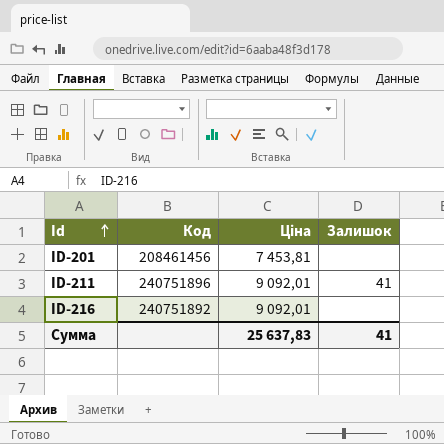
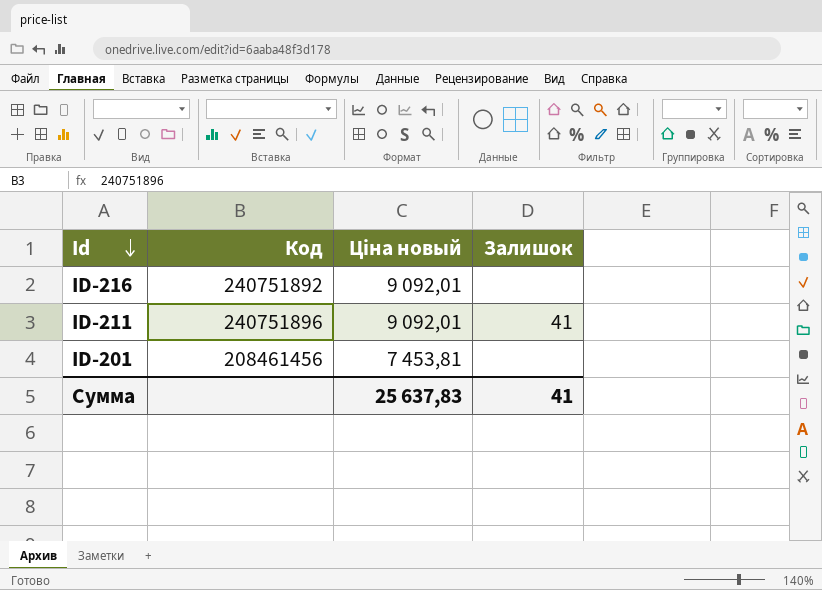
row order: Id ascending -> Id descending
column name: Ціна -> Ціна новый

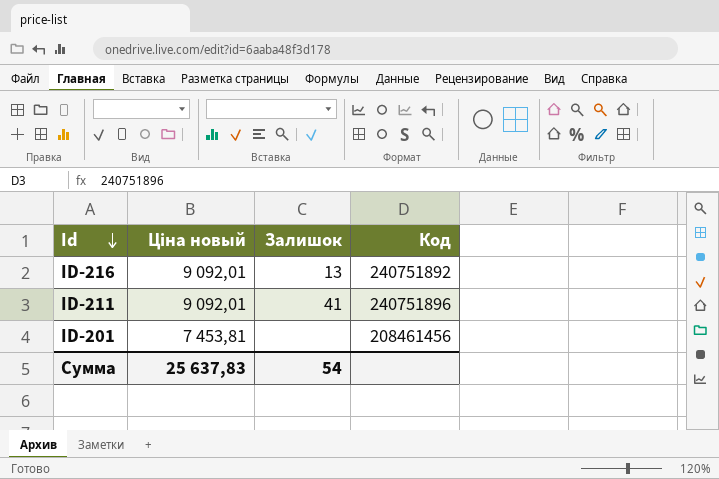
column Код | position: 2 -> 4
ID-216 | Залишок: none -> 13
Сумма | Залишок: 41 -> 54

